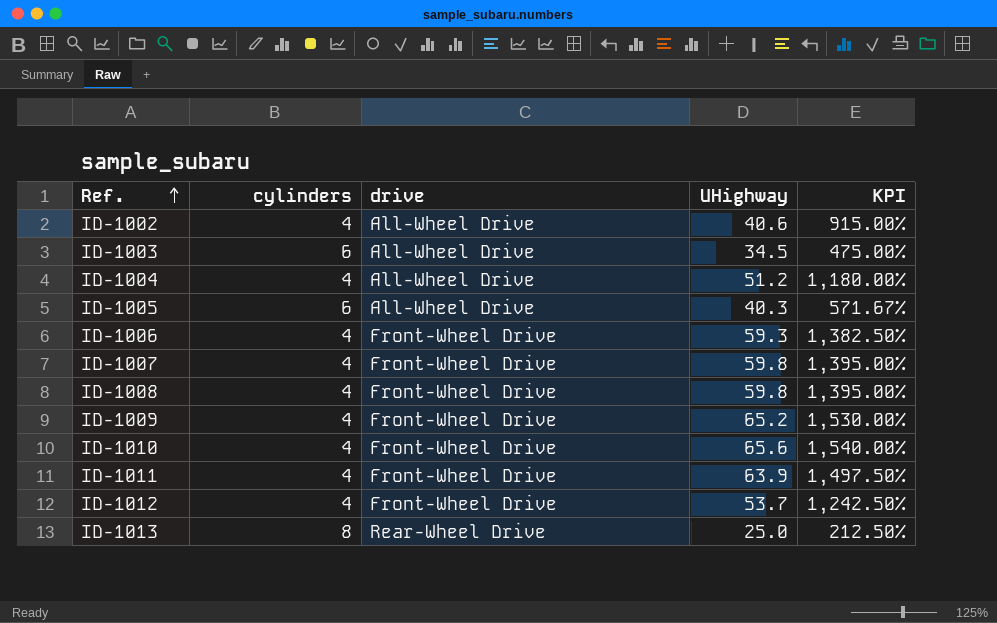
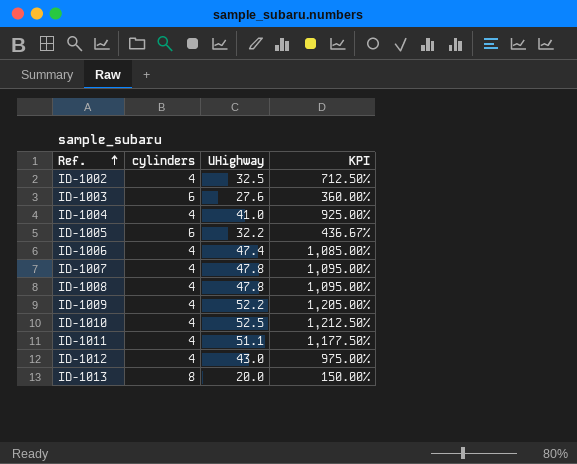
column drive | position: 3 -> none
ID-1002 | UHighway: 40.6 -> 32.5
ID-1002 | KPI: 915.00% -> 712.50%
ID-1003 | UHighway: 34.5 -> 27.6
ID-1003 | KPI: 475.00% -> 360.00%
ID-1004 | UHighway: 51.2 -> 41.0
ID-1004 | KPI: 1,180.00% -> 925.00%
ID-1005 | UHighway: 40.3 -> 32.2
ID-1005 | KPI: 571.67% -> 436.67%
ID-1006 | UHighway: 59.3 -> 47.4
ID-1006 | KPI: 1,382.50% -> 1,085.00%
ID-1007 | UHighway: 59.8 -> 47.8
ID-1007 | KPI: 1,395.00% -> 1,095.00%
ID-1008 | UHighway: 59.8 -> 47.8
ID-1008 | KPI: 1,395.00% -> 1,095.00%
ID-1009 | UHighway: 65.2 -> 52.2
ID-1009 | KPI: 1,530.00% -> 1,205.00%
ID-1010 | UHighway: 65.6 -> 52.5
ID-1010 | KPI: 1,540.00% -> 1,212.50%
ID-1011 | UHighway: 63.9 -> 51.1
ID-1011 | KPI: 1,497.50% -> 1,177.50%
ID-1012 | UHighway: 53.7 -> 43.0
ID-1012 | KPI: 1,242.50% -> 975.00%
ID-1013 | UHighway: 25.0 -> 20.0
ID-1013 | KPI: 212.50% -> 150.00%

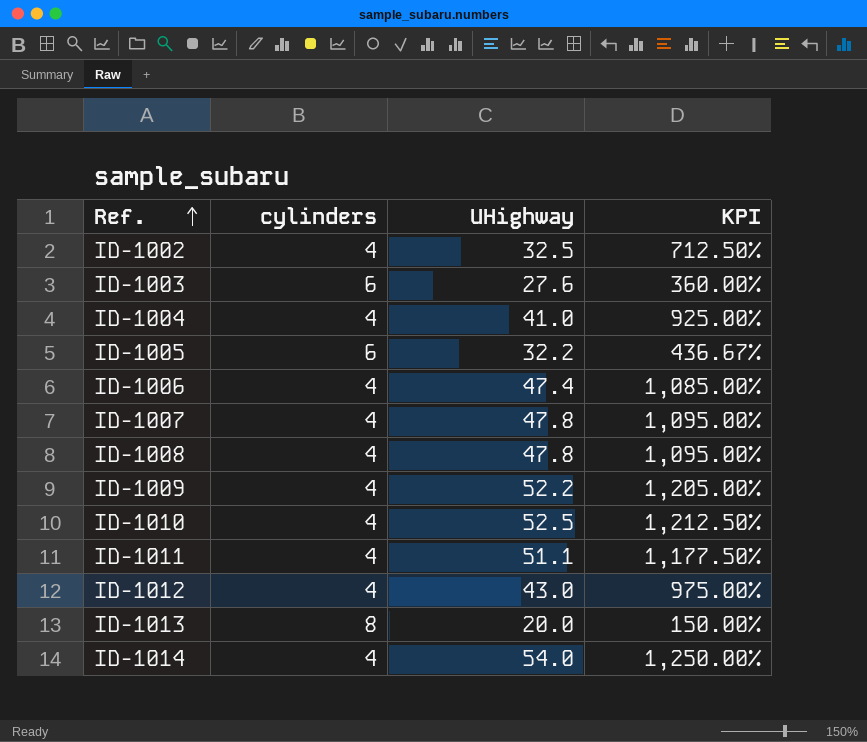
row ID-1014: none -> 4 | 54.0 | 1,250.00%

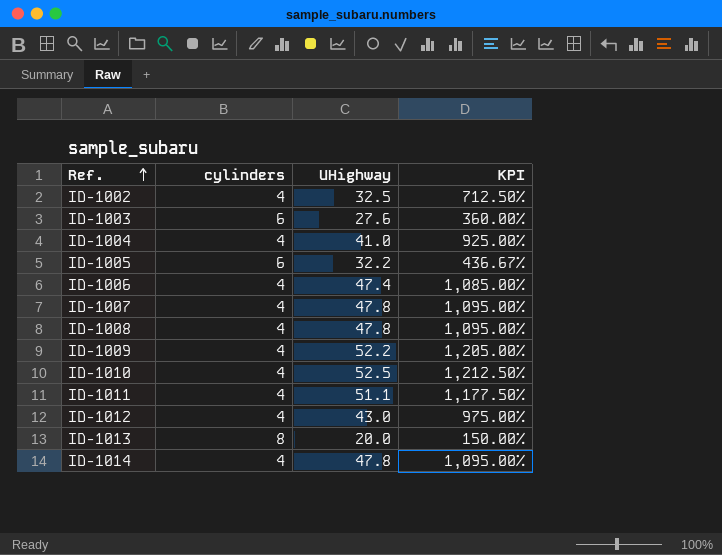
ID-1014 | UHighway: 54.0 -> 47.8
ID-1014 | KPI: 1,250.00% -> 1,095.00%

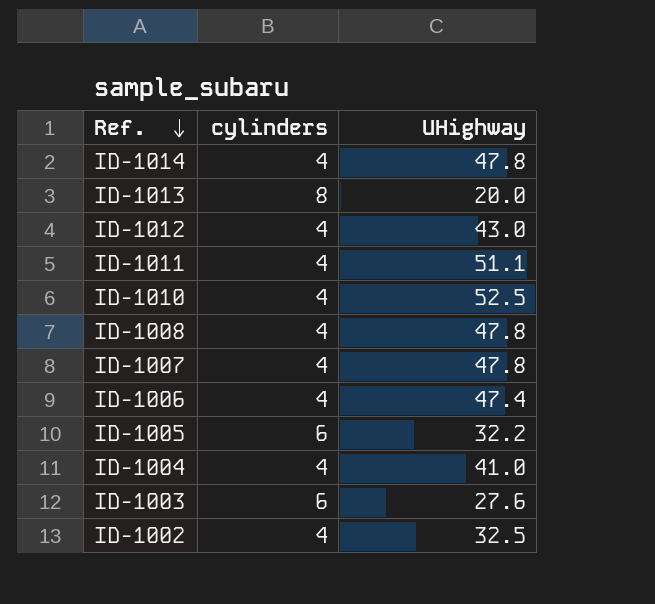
row order: Ref. ascending -> Ref. descending
column KPI | formula: ([UHighway] - [cylinders]) / [cylinders] -> none
row ID-1009: 4 | 52.2 | 1,205.00% -> none

